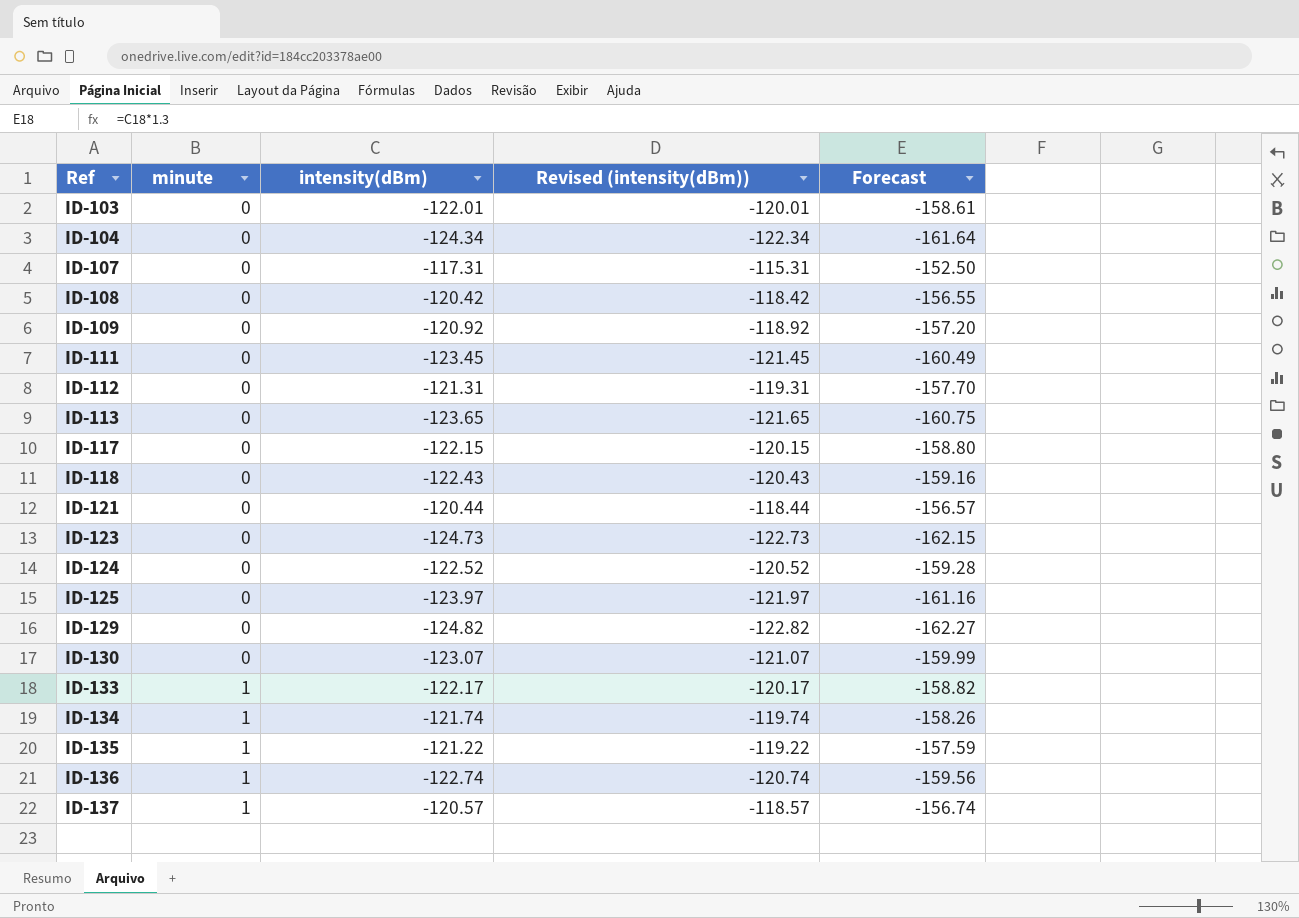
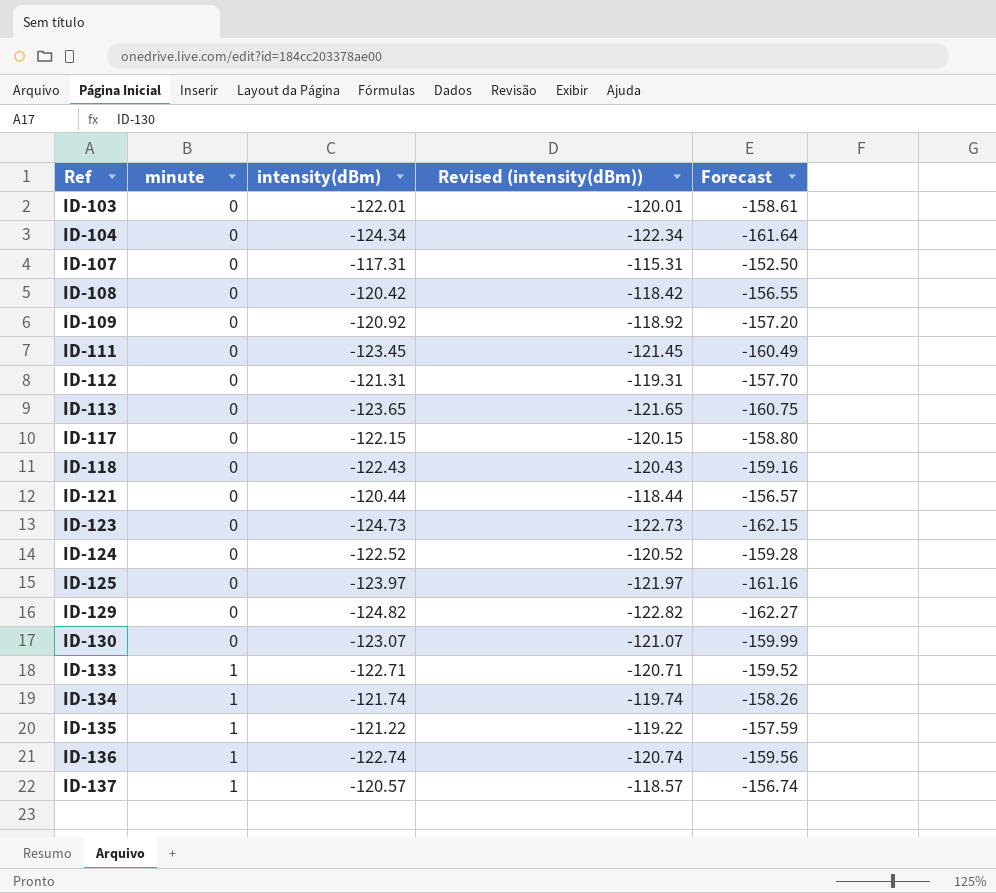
ID-133 | intensity(dBm): -122.17 -> -122.71
ID-133 | Revised (intensity(dBm)): -120.17 -> -120.71
ID-133 | Forecast: -158.82 -> -159.52

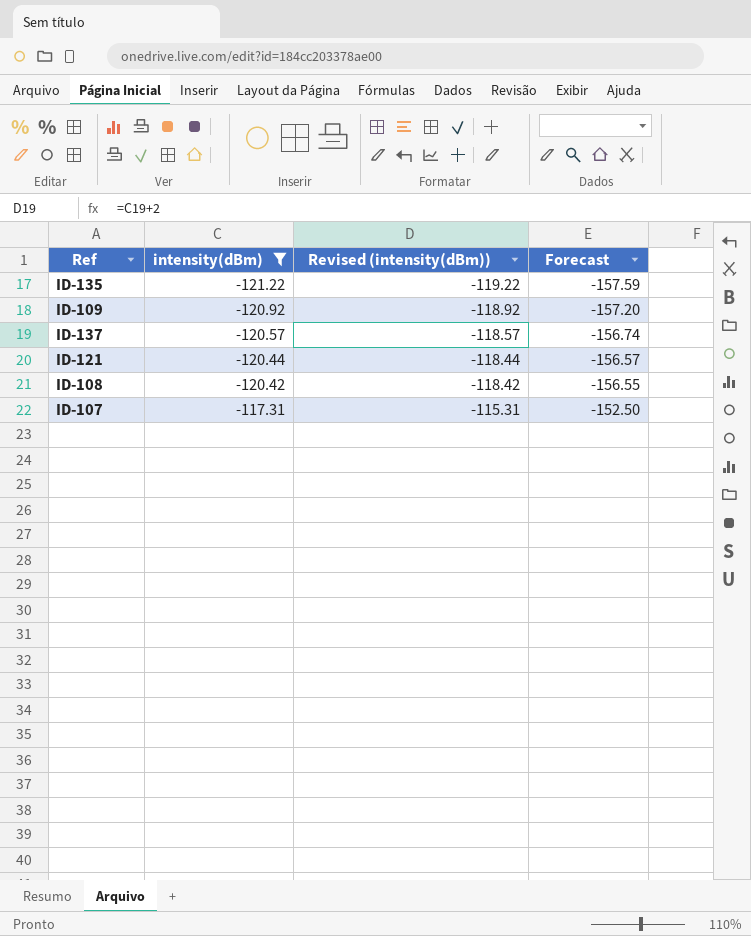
filter: none -> intensity(dBm) >= -121.22
row order: Ref ascending -> intensity(dBm) ascending
column minute | position: 2 -> none

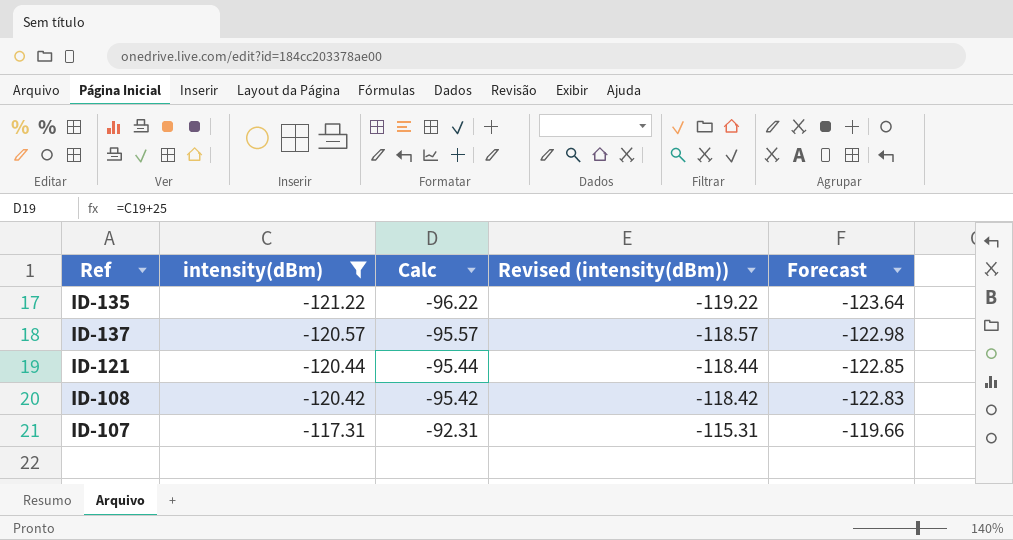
column Calc | formula: none -> [intensity(dBm)] + 25
column Forecast | formula: [intensity(dBm)] * 1.3 -> [intensity(dBm)] * 1.02
row ID-109: -120.92 | -118.92 | -157.20 -> none

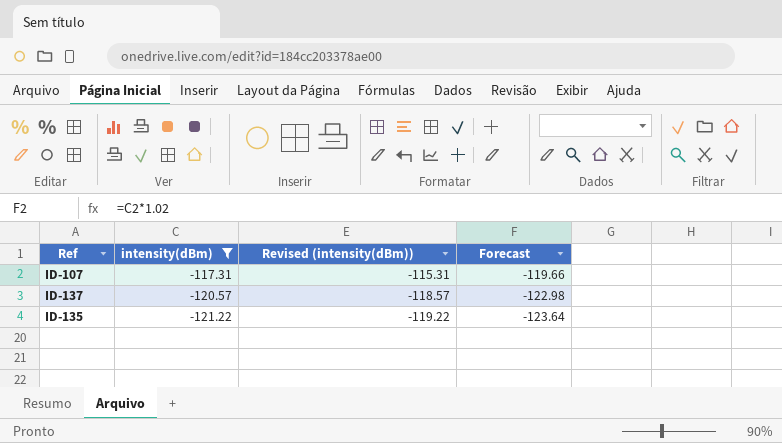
row order: intensity(dBm) ascending -> intensity(dBm) descending
column Calc | formula: [intensity(dBm)] + 25 -> none
row ID-121: -120.44 | -95.44 | -118.44 | -122.85 -> none
row ID-108: -120.42 | -95.42 | -118.42 | -122.83 -> none

